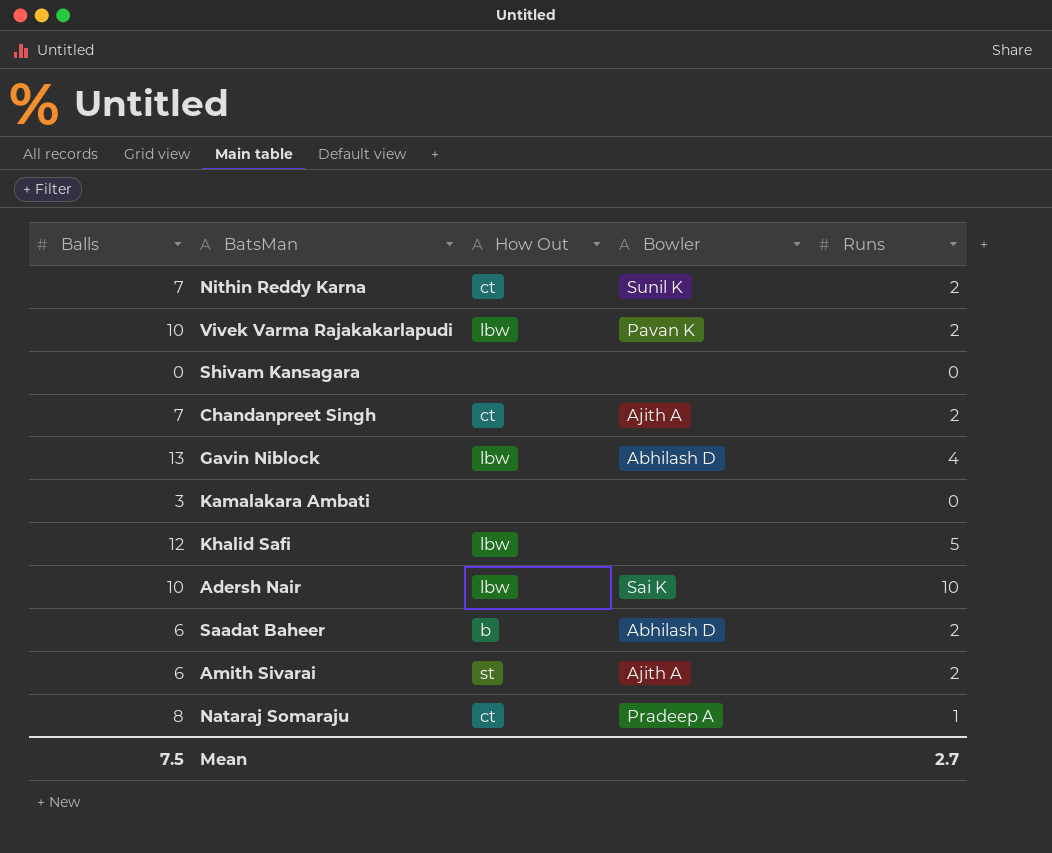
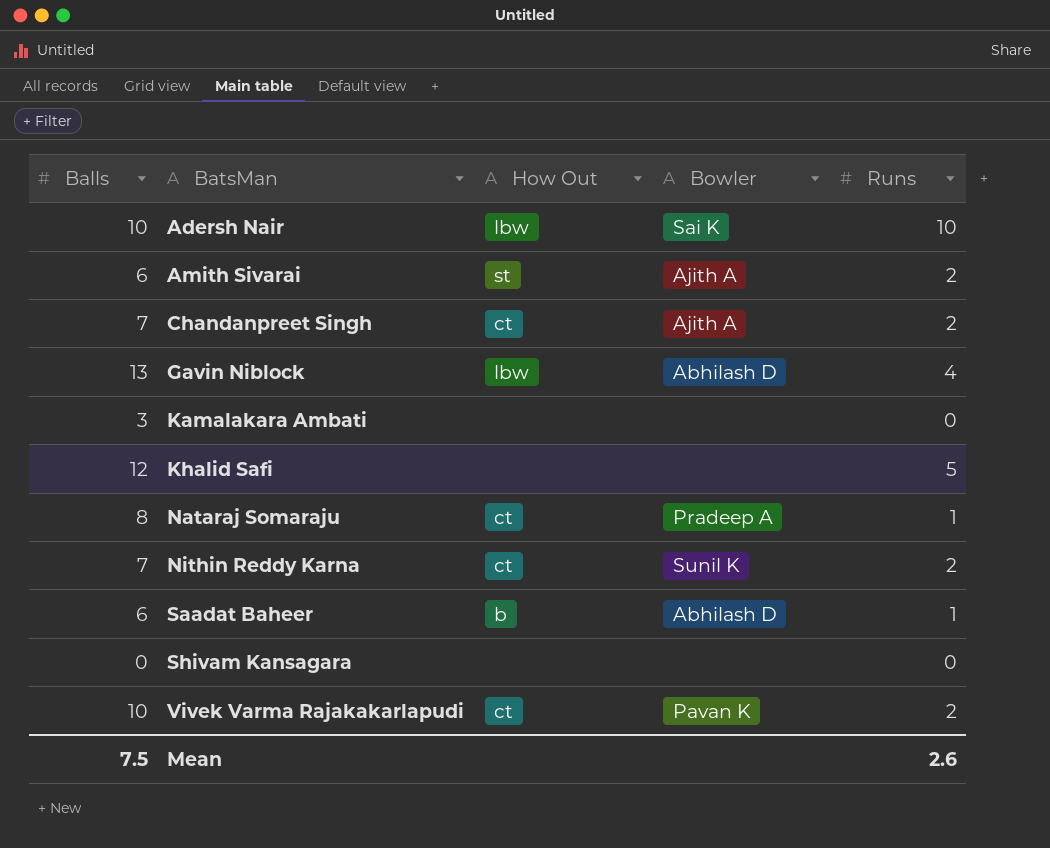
row order: none -> BatsMan ascending
Khalid Safi | How Out: lbw -> none
Saadat Baheer | Runs: 2 -> 1
Vivek Varma Rajakakarlapudi | How Out: lbw -> ct
Mean | Runs: 2.7 -> 2.6

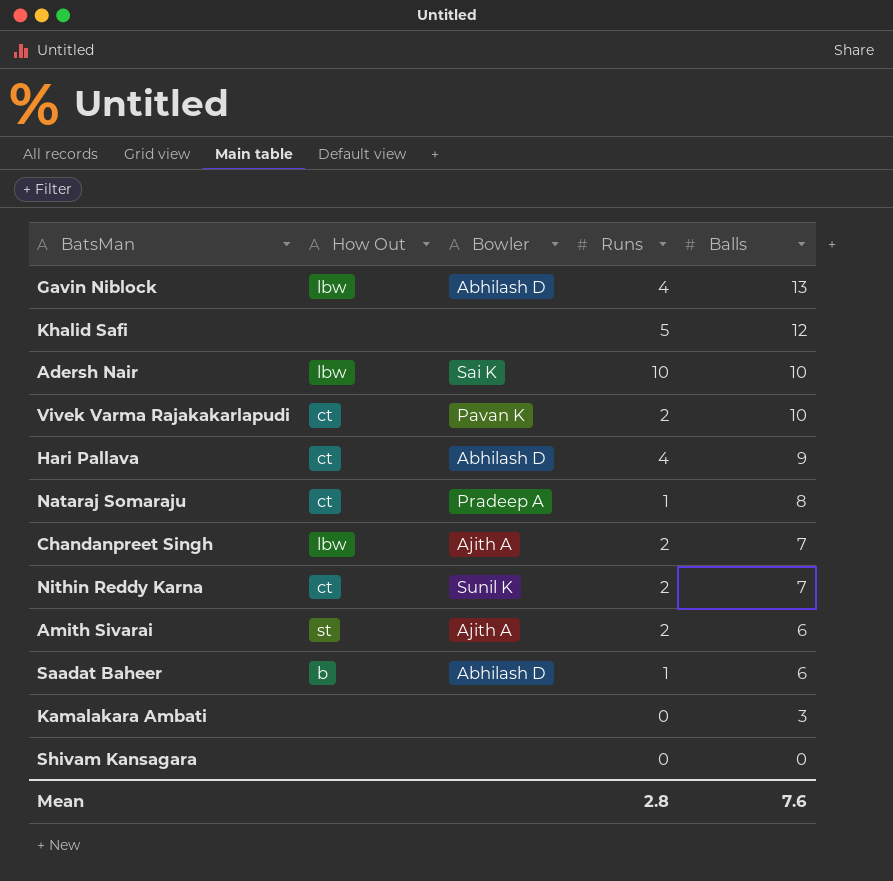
row order: BatsMan ascending -> Balls descending
column Balls | position: 1 -> 5
row Hari Pallava: none -> ct | Abhilash D | 4 | 9
Chandanpreet Singh | How Out: ct -> lbw
Mean | Runs: 2.6 -> 2.8
Mean | Balls: 7.5 -> 7.6

